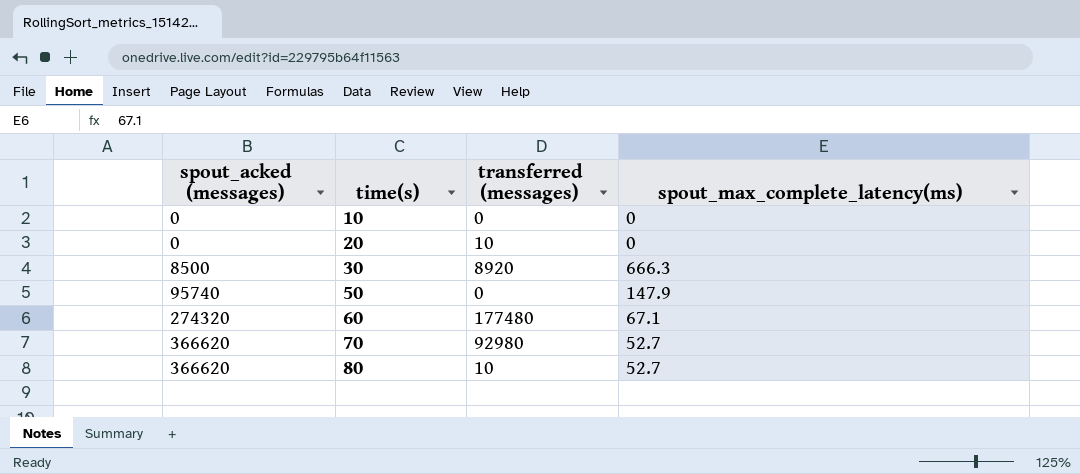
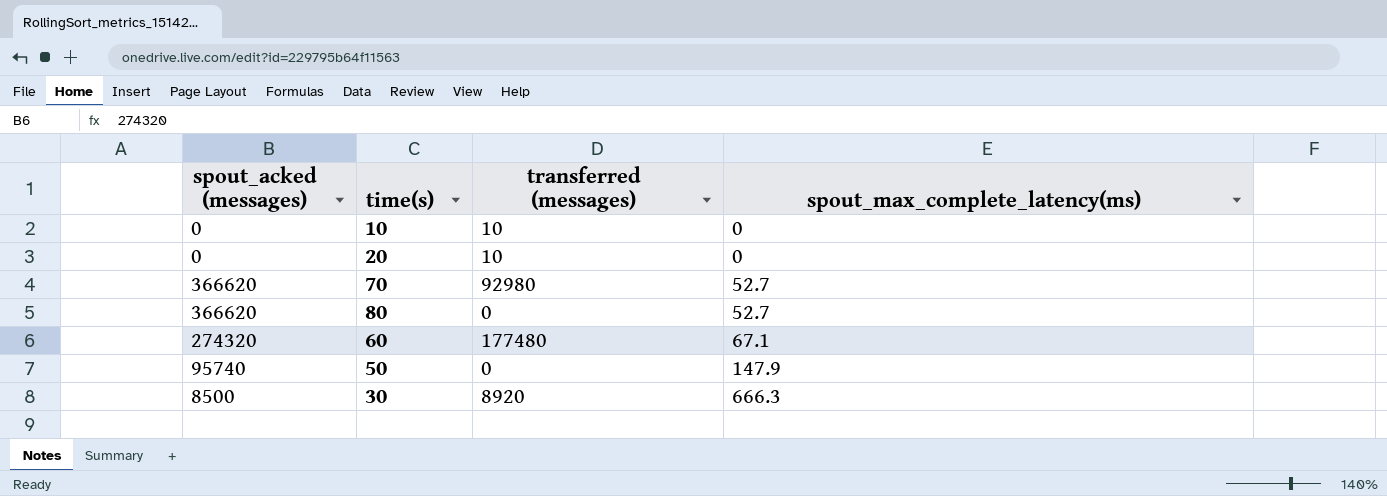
row order: spout_acked (messages) ascending -> spout_max_complete_latency(ms) ascending
10 | transferred (messages): 0 -> 10
80 | transferred (messages): 10 -> 0

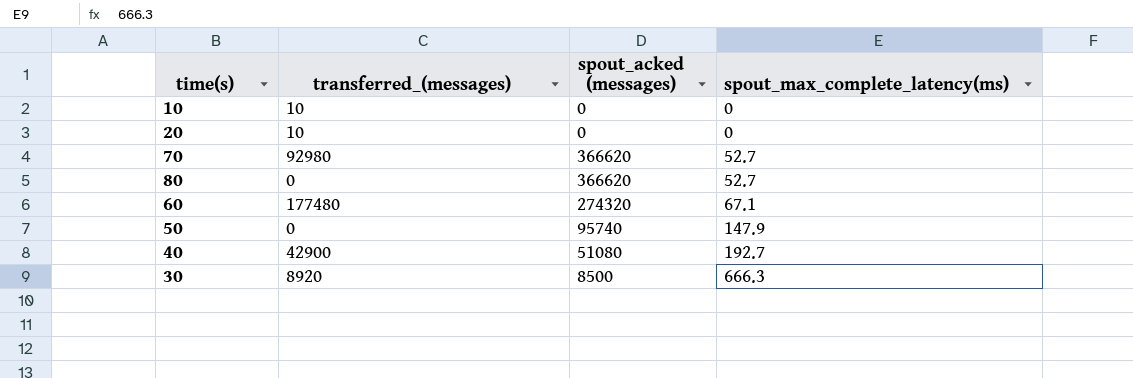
column name: transferred (messages) -> transferred_(messages)
column spout_acked (messages) | position: 1 -> 3
row 40: none -> 42900 | 51080 | 192.7

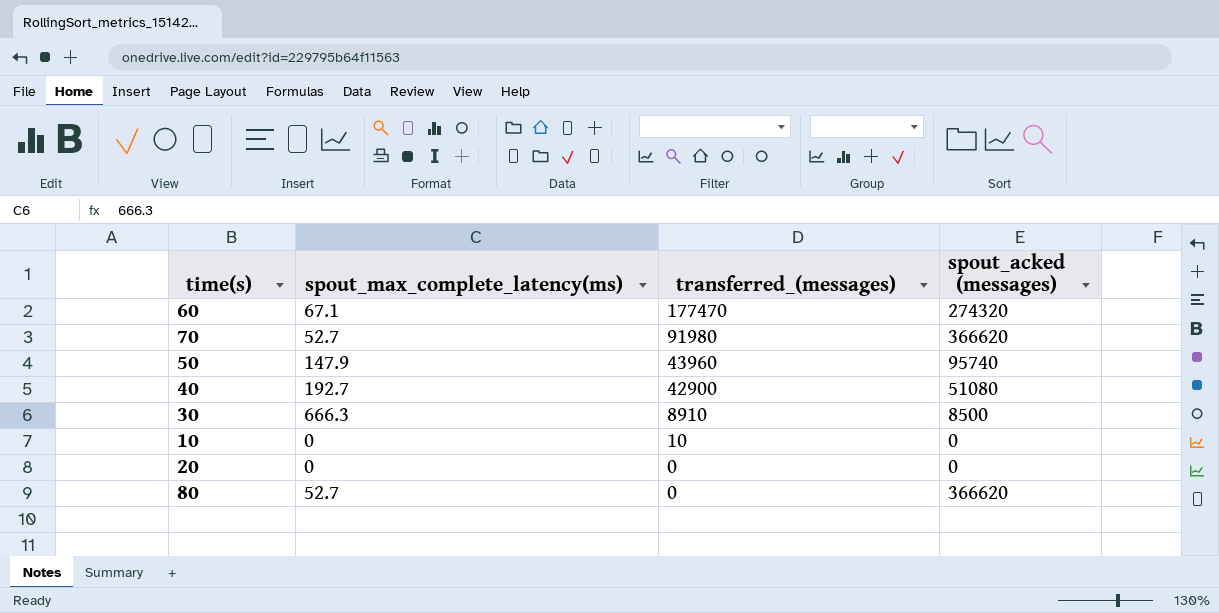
row order: spout_max_complete_latency(ms) ascending -> transferred_(messages) descending
column spout_max_complete_latency(ms) | position: 4 -> 2
60 | transferred_(messages): 177480 -> 177470
70 | transferred_(messages): 92980 -> 91980
50 | transferred_(messages): 0 -> 43960
30 | transferred_(messages): 8920 -> 8910
20 | transferred_(messages): 10 -> 0

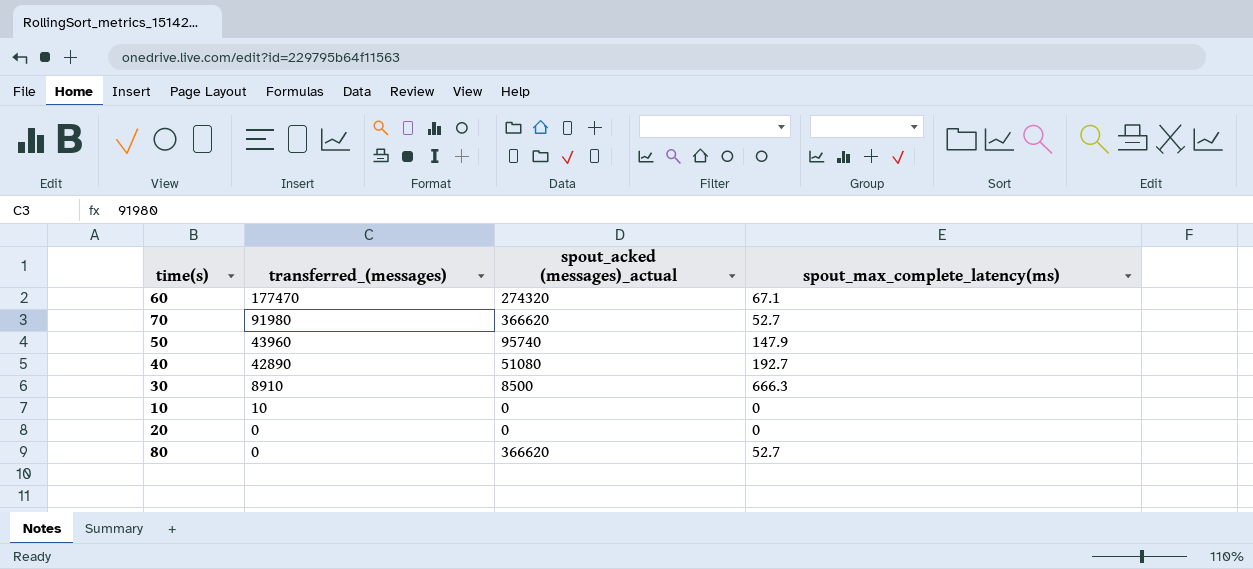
column name: spout_acked (messages) -> spout_acked (messages)_actual
column spout_max_complete_latency(ms) | position: 2 -> 4
40 | transferred_(messages): 42900 -> 42890

